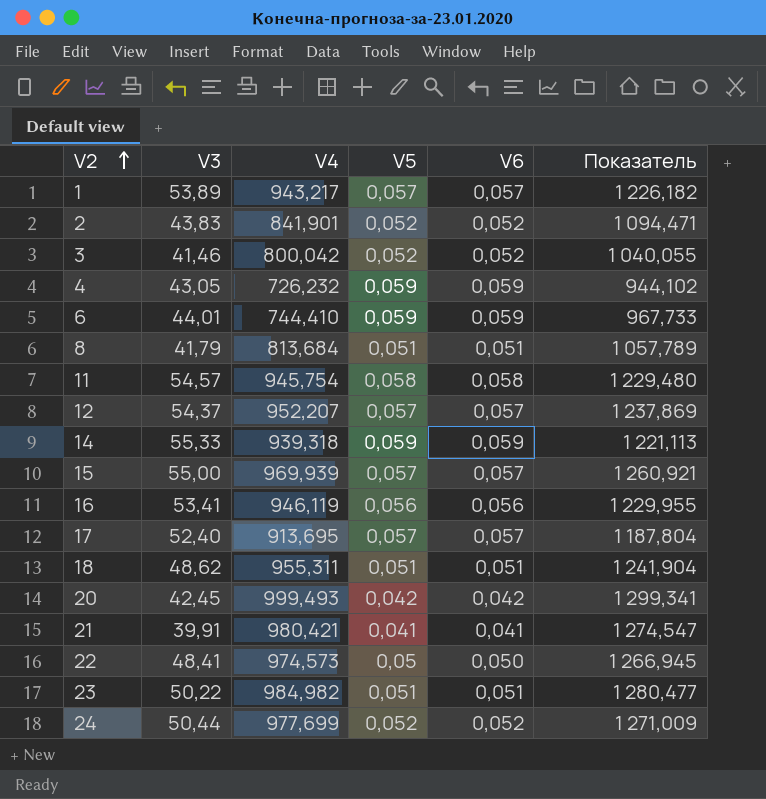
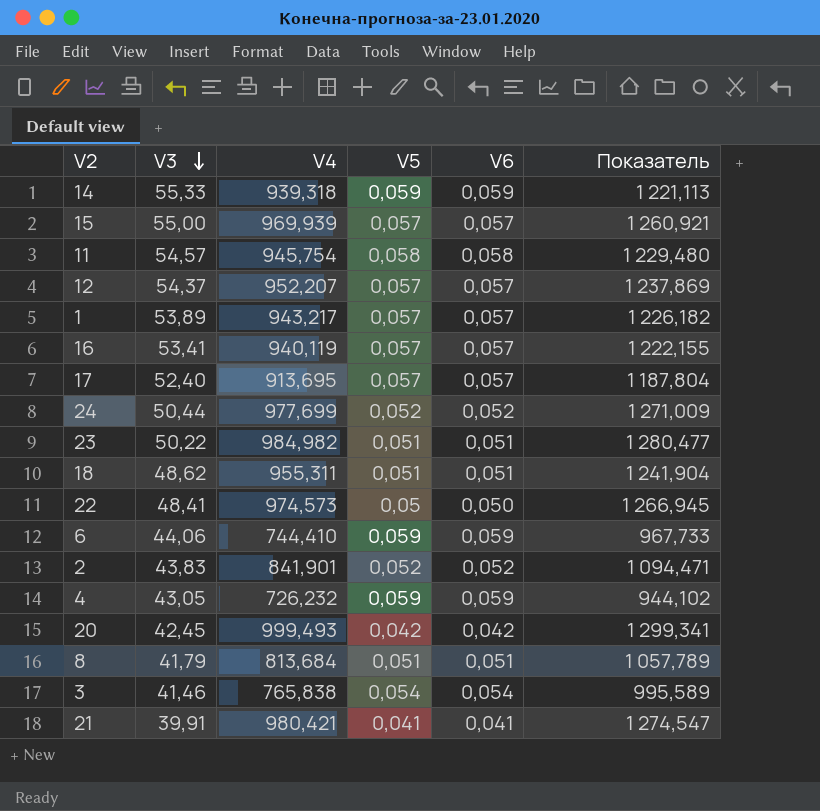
row order: V2 ascending -> V3 descending
16 | V4: 946,119 -> 940,119
16 | V5: 0,056 -> 0,057
16 | V6: 0,056 -> 0,057
16 | Показатель: 1 229,955 -> 1 222,155
6 | V3: 44,01 -> 44,06
3 | V4: 800,042 -> 765,838
3 | V5: 0,052 -> 0,054
3 | V6: 0,052 -> 0,054
3 | Показатель: 1 040,055 -> 995,589

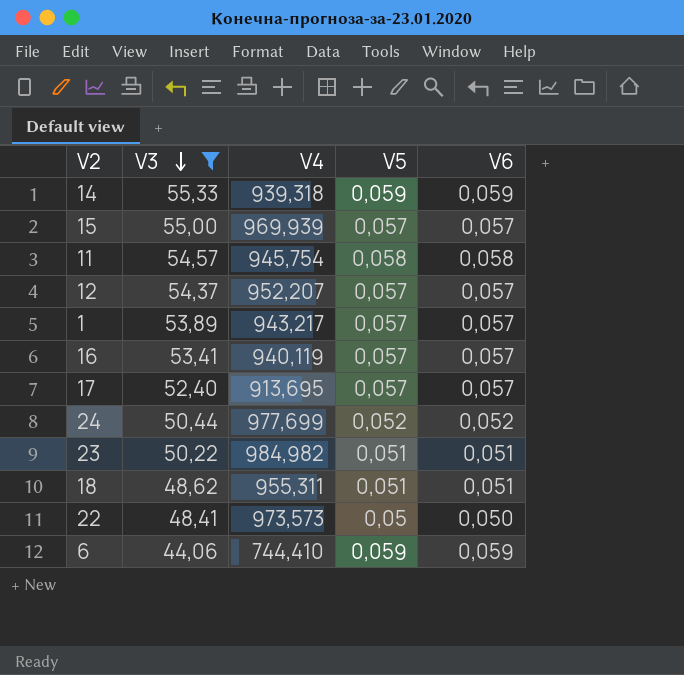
filter: none -> V3 >= 44,06
column Показатель | formula: [V4] * 1,3 -> none
22 | V4: 974,573 -> 973,573

